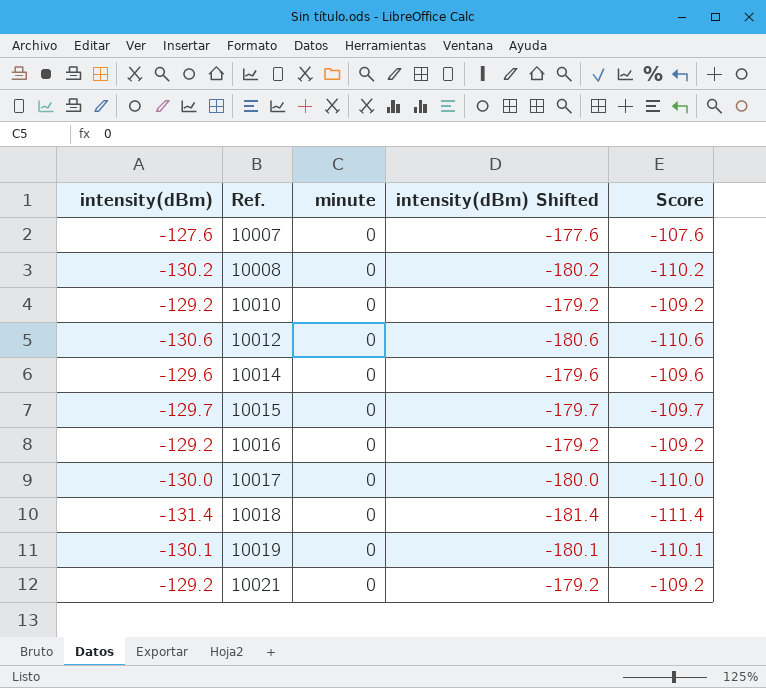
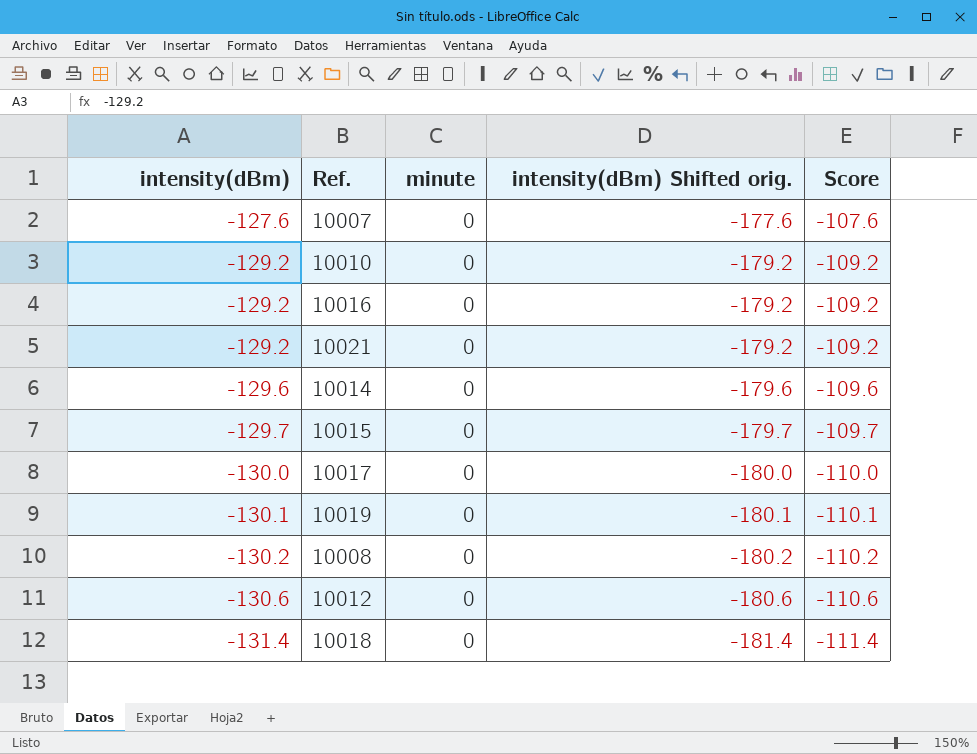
row order: Ref. ascending -> intensity(dBm) descending
column name: intensity(dBm) Shifted -> intensity(dBm) Shifted orig.

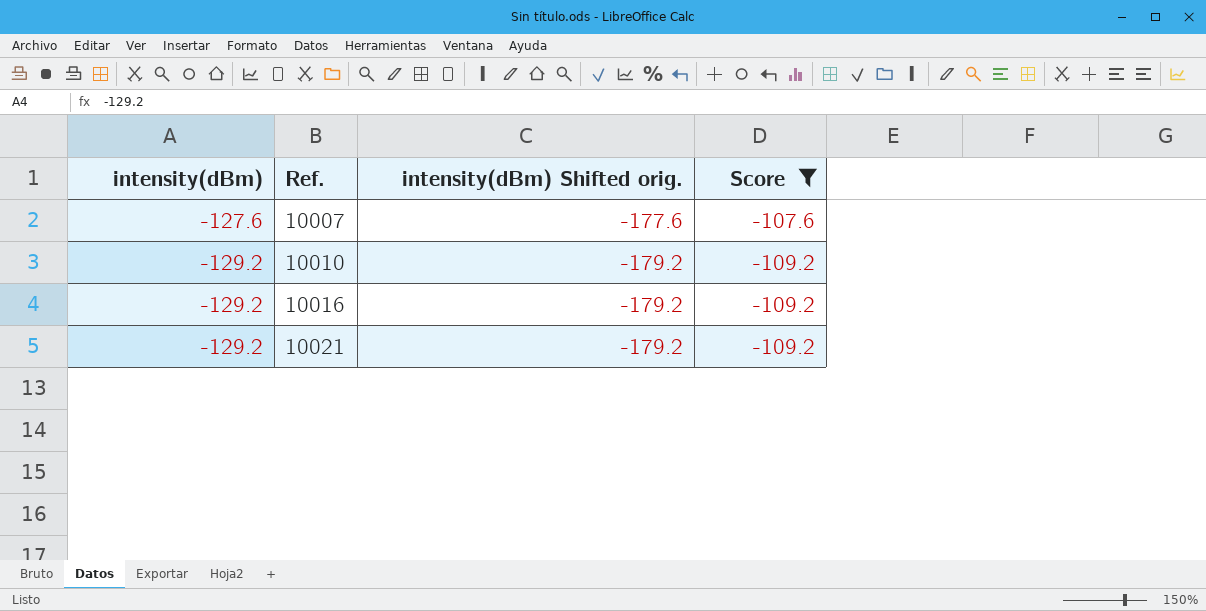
filter: none -> Score >= -109.2
column minute | position: 3 -> none

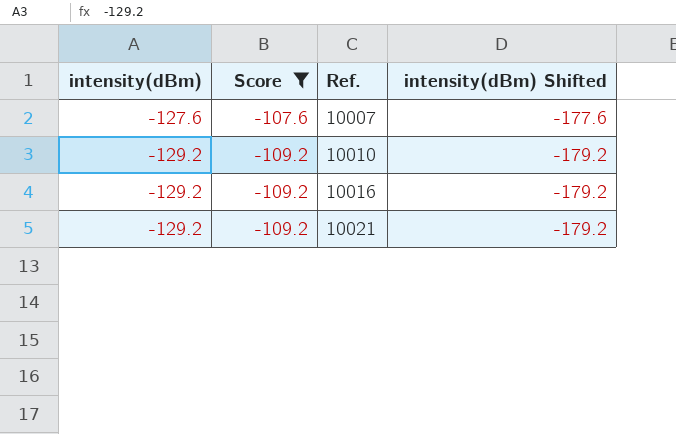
column Score | position: 4 -> 2
column name: intensity(dBm) Shifted orig. -> intensity(dBm) Shifted

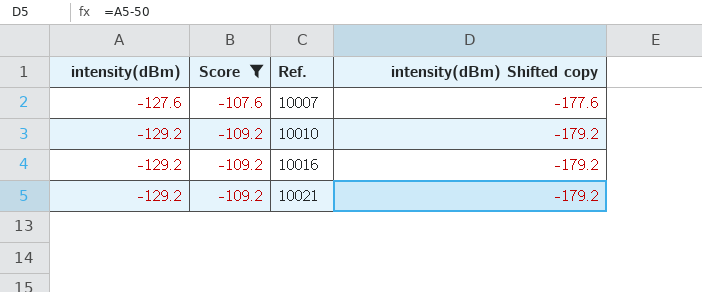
column name: intensity(dBm) Shifted -> intensity(dBm) Shifted copy

